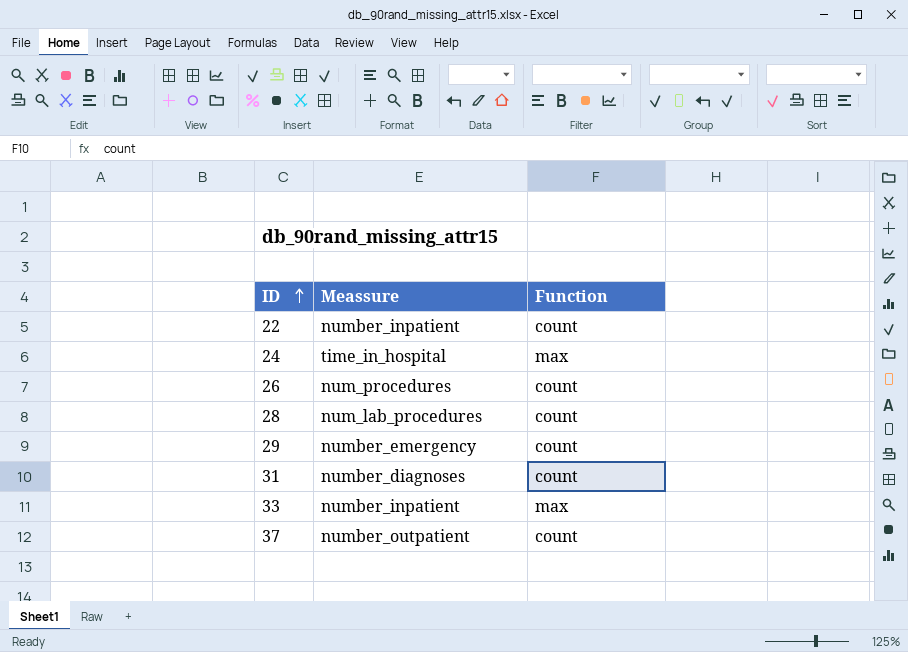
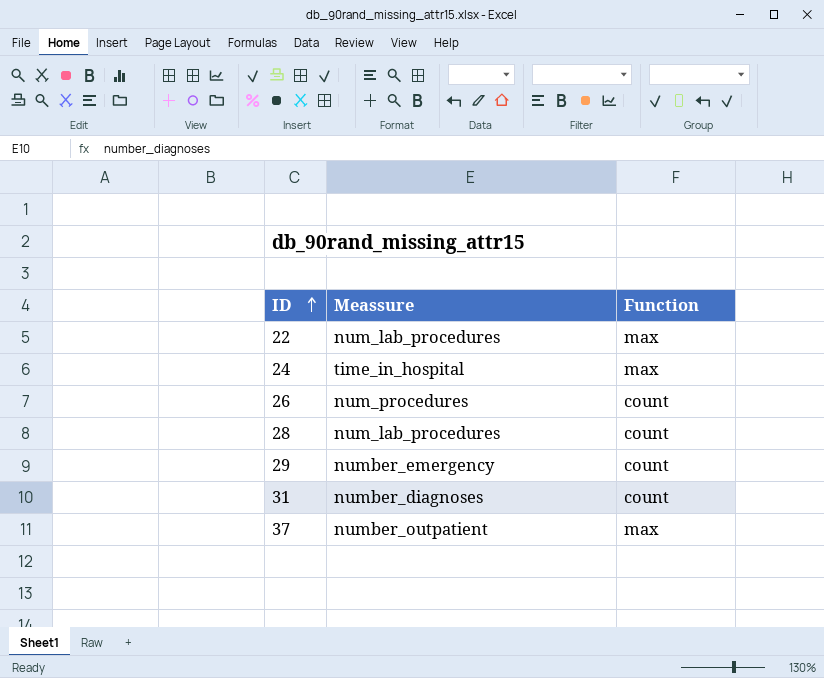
row 33: number_inpatient | max -> none
22 | Meassure: number_inpatient -> num_lab_procedures
22 | Function: count -> max
37 | Function: count -> max

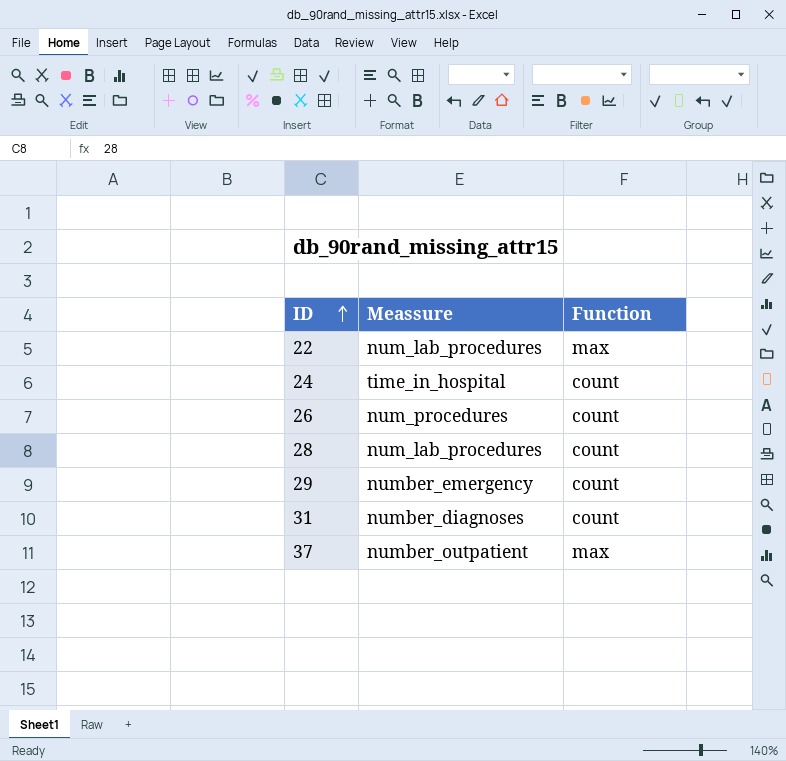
24 | Function: max -> count

